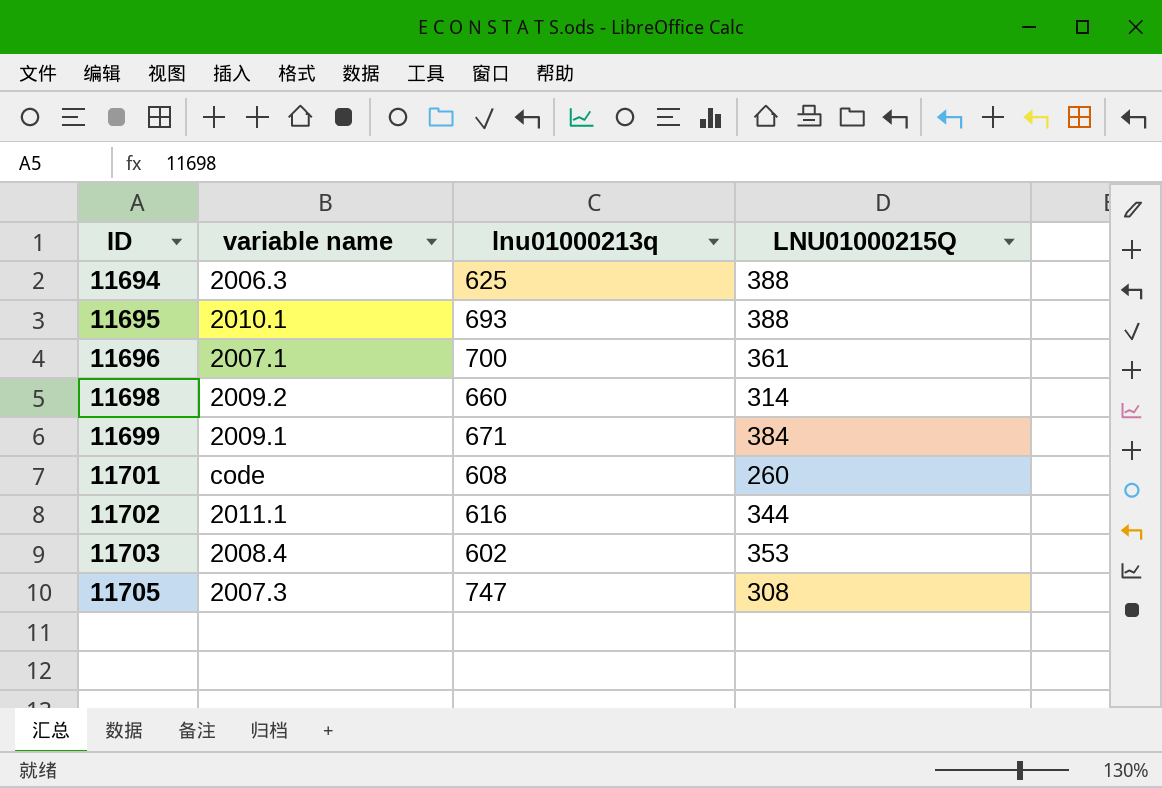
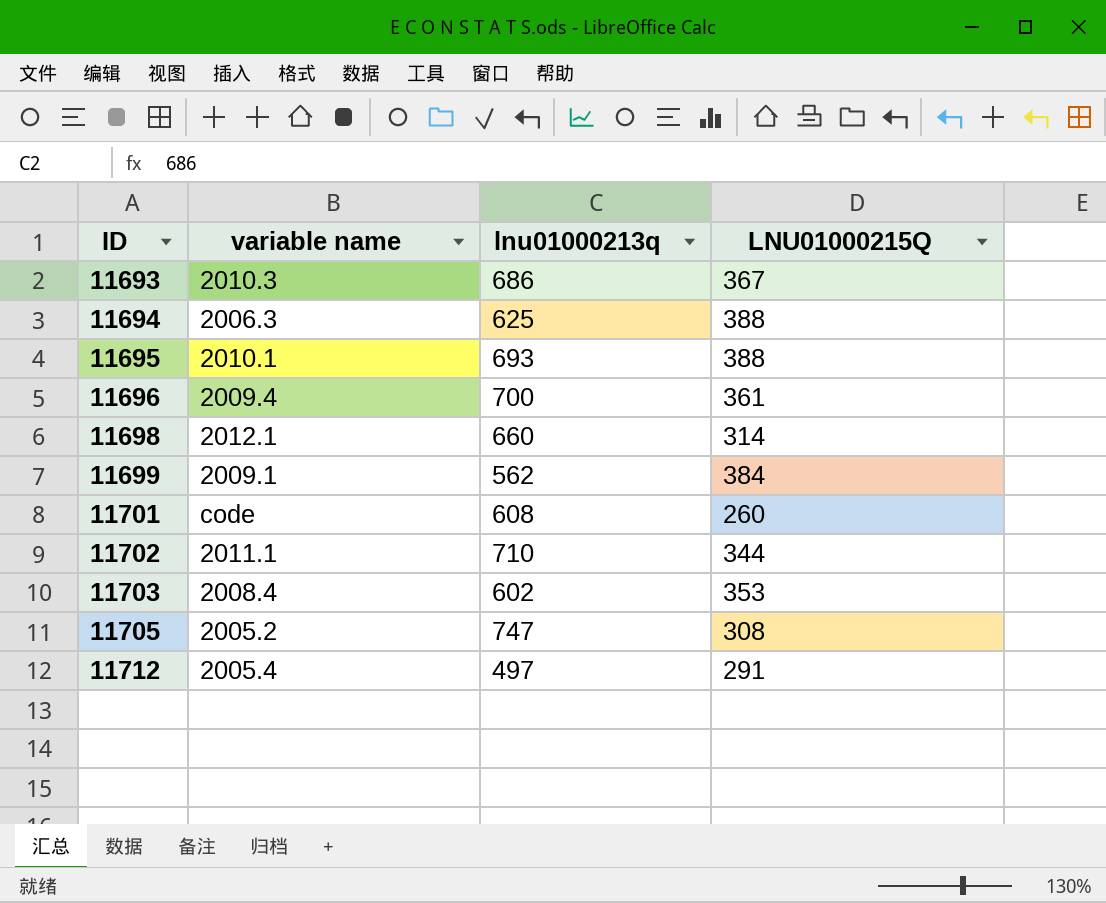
row 11693: none -> 2010.3 | 686 | 367
11696 | variable name: 2007.1 -> 2009.4
11698 | variable name: 2009.2 -> 2012.1
11699 | lnu01000213q: 671 -> 562
11702 | lnu01000213q: 616 -> 710
11705 | variable name: 2007.3 -> 2005.2
row 11712: none -> 2005.4 | 497 | 291

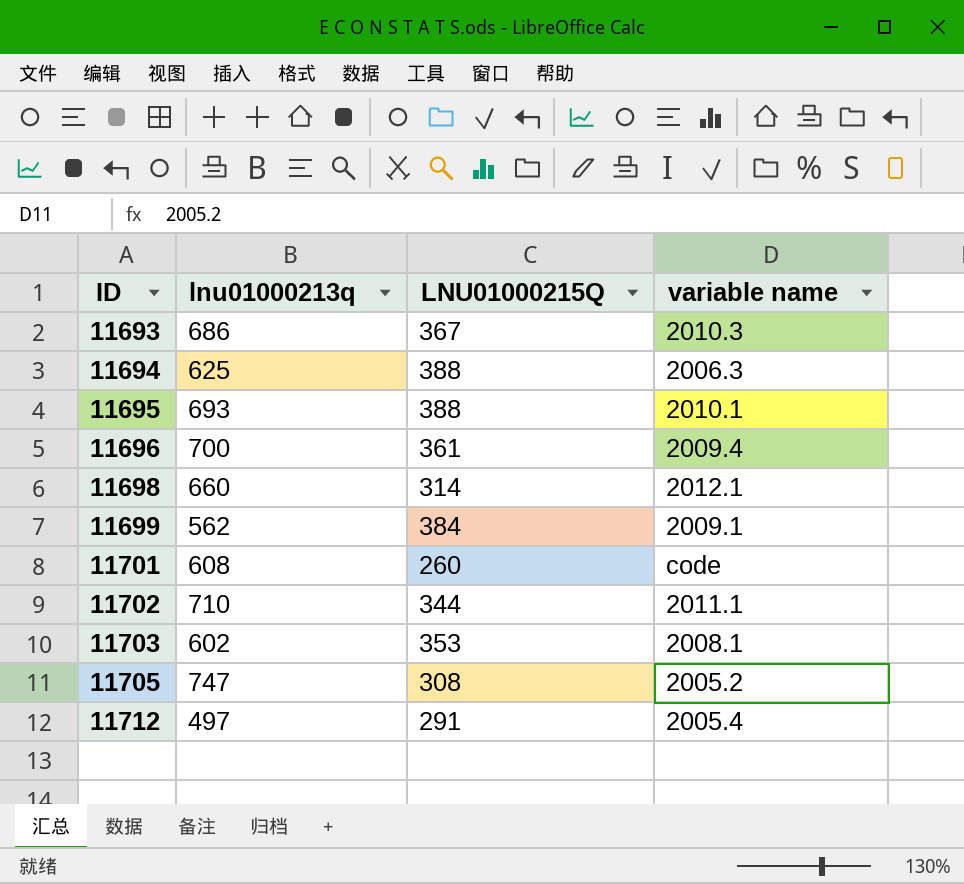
column variable name | position: 2 -> 4
11703 | variable name: 2008.4 -> 2008.1

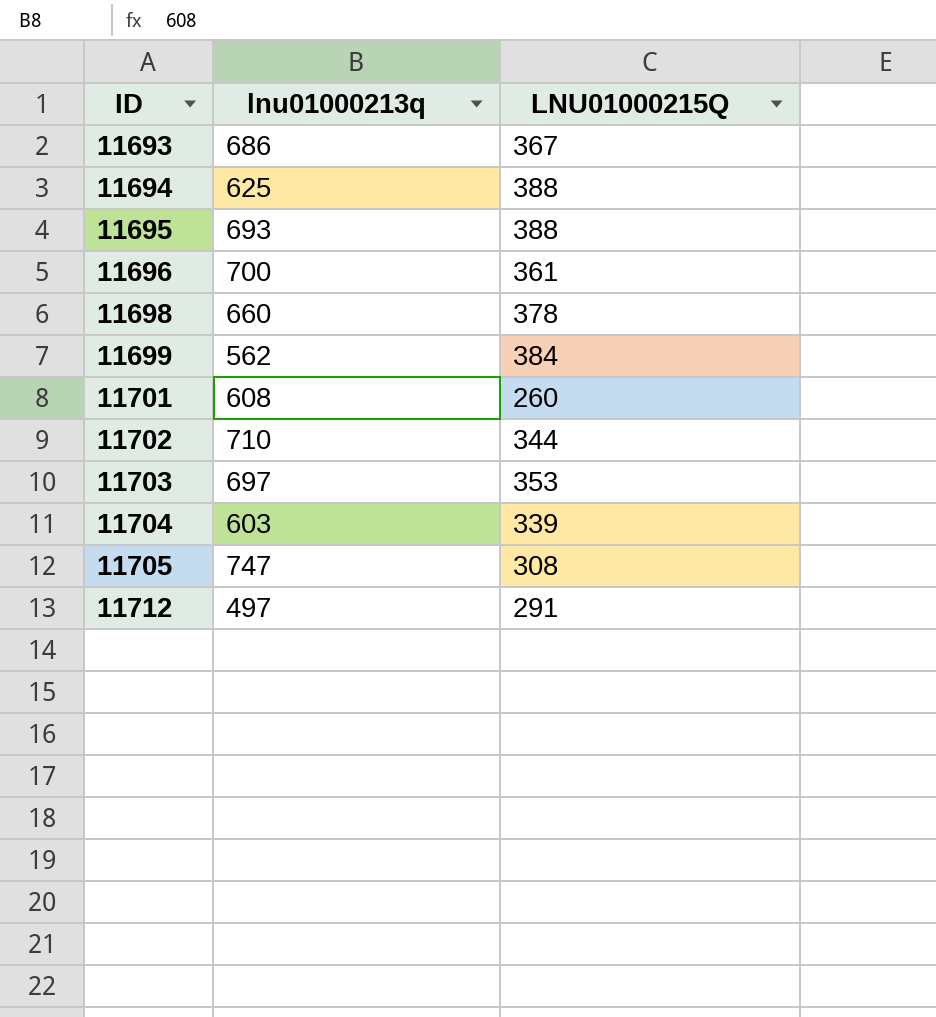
column variable name | position: 4 -> none
11698 | LNU01000215Q: 314 -> 378
11703 | lnu01000213q: 602 -> 697
row 11704: none -> 603 | 339

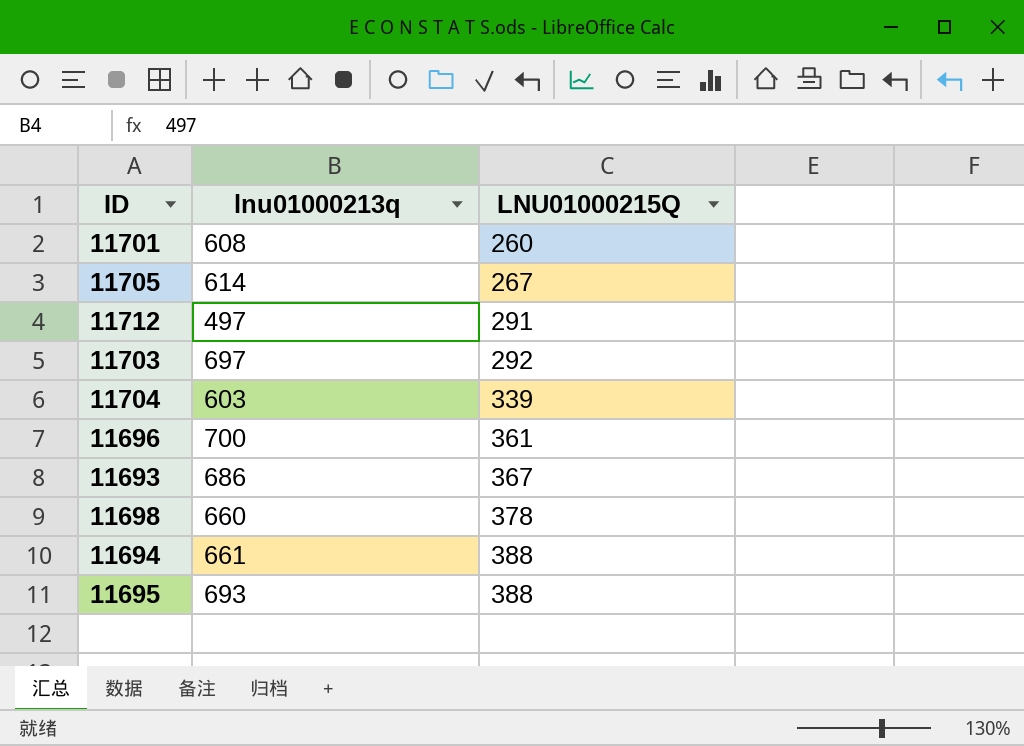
row order: ID ascending -> LNU01000215Q ascending
row 11699: 562 | 384 -> none
row 11702: 710 | 344 -> none
11705 | lnu01000213q: 747 -> 614
11705 | LNU01000215Q: 308 -> 267
11703 | LNU01000215Q: 353 -> 292
11694 | lnu01000213q: 625 -> 661

